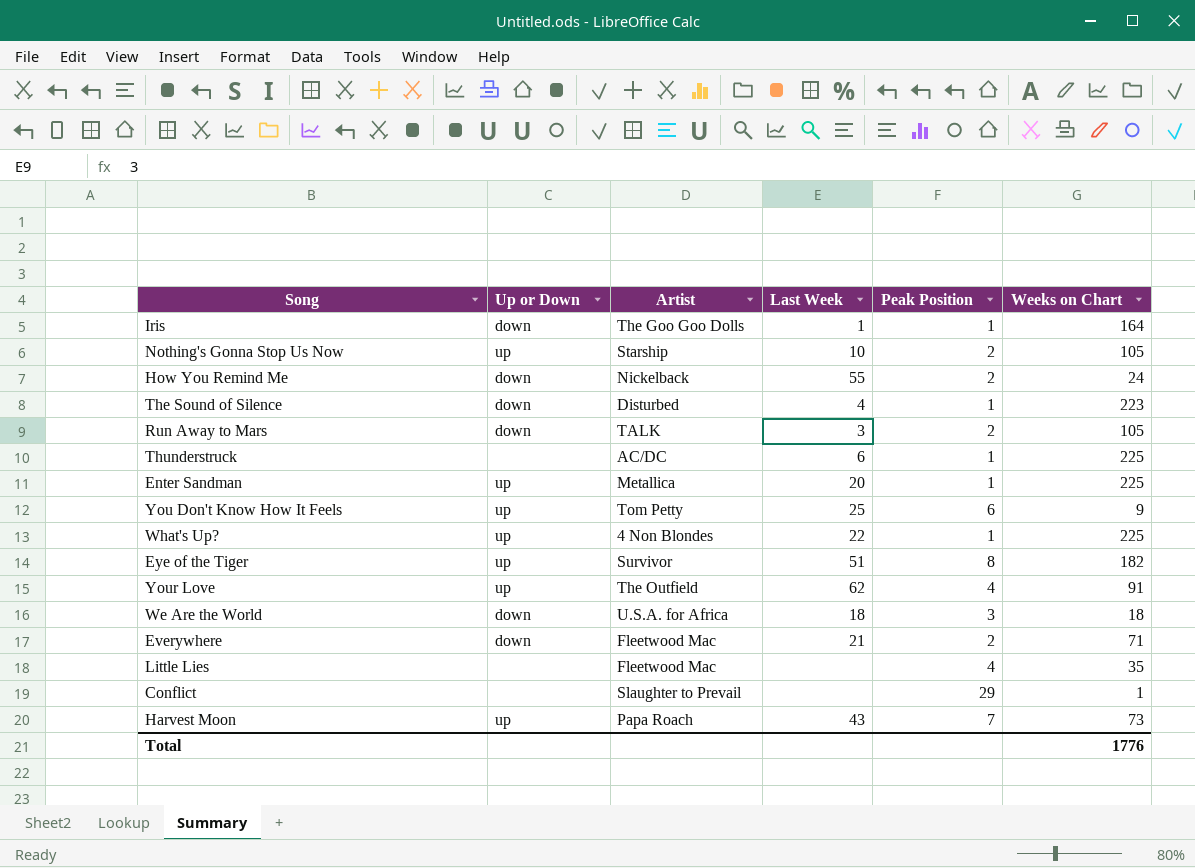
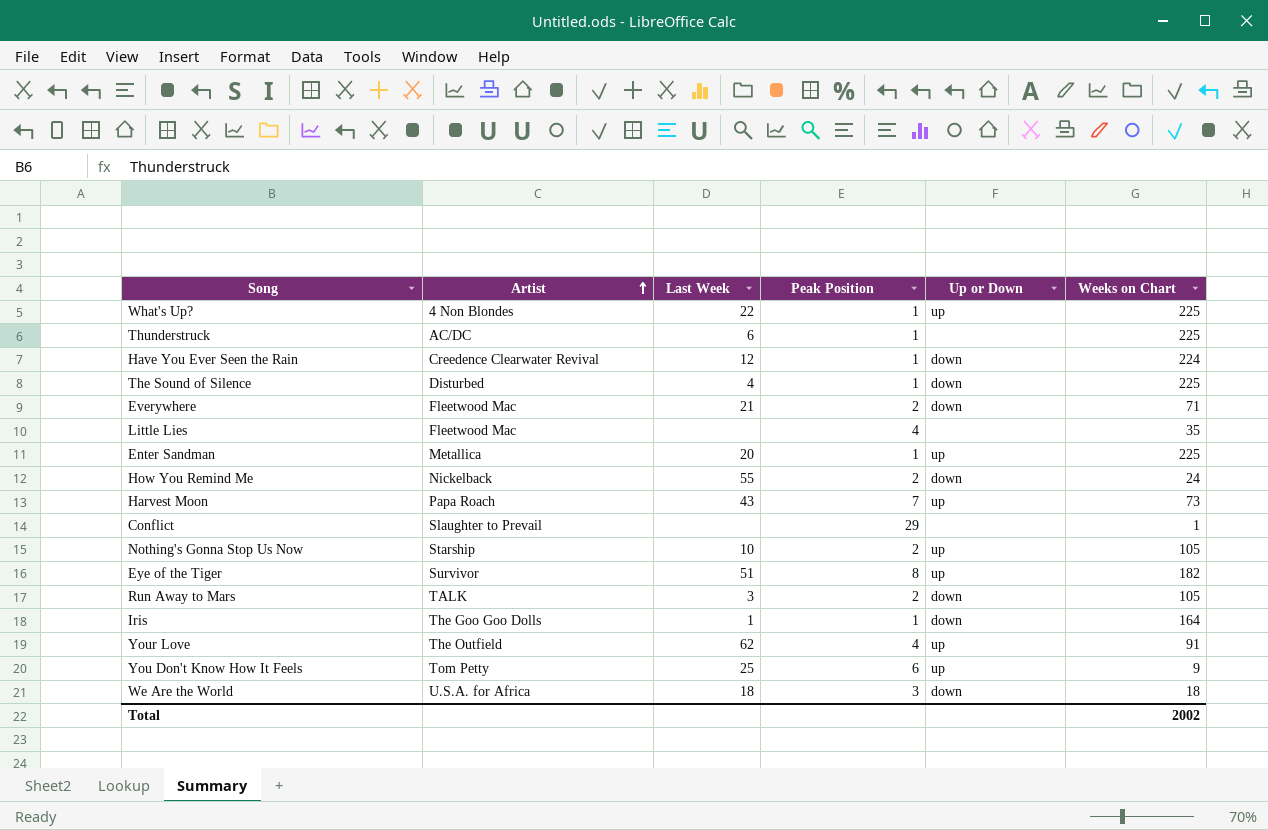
row order: none -> Artist ascending
column Up or Down | position: 2 -> 5
row Have You Ever Seen the Rain: none -> Creedence Clearwater Revival | 12 | 1 | down | 224
The Sound of Silence | Weeks on Chart: 223 -> 225
Total | Weeks on Chart: 1776 -> 2002

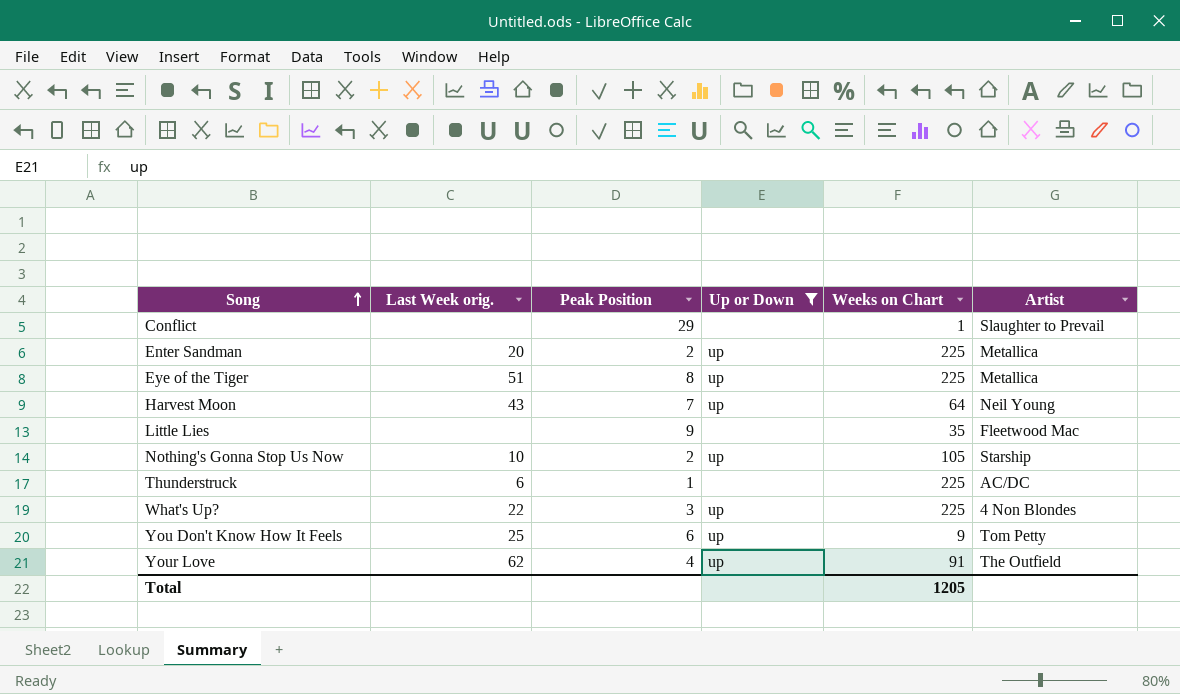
filter: none -> Up or Down != down
row order: Artist ascending -> Song ascending
column name: Last Week -> Last Week orig.
column Artist | position: 2 -> 6
Enter Sandman | Peak Position: 1 -> 2
Eye of the Tiger | Weeks on Chart: 182 -> 225
Eye of the Tiger | Artist: Survivor -> Metallica
Harvest Moon | Weeks on Chart: 73 -> 64
Harvest Moon | Artist: Papa Roach -> Neil Young
Little Lies | Peak Position: 4 -> 9
What's Up? | Peak Position: 1 -> 3
Total | Weeks on Chart: 2002 -> 1205

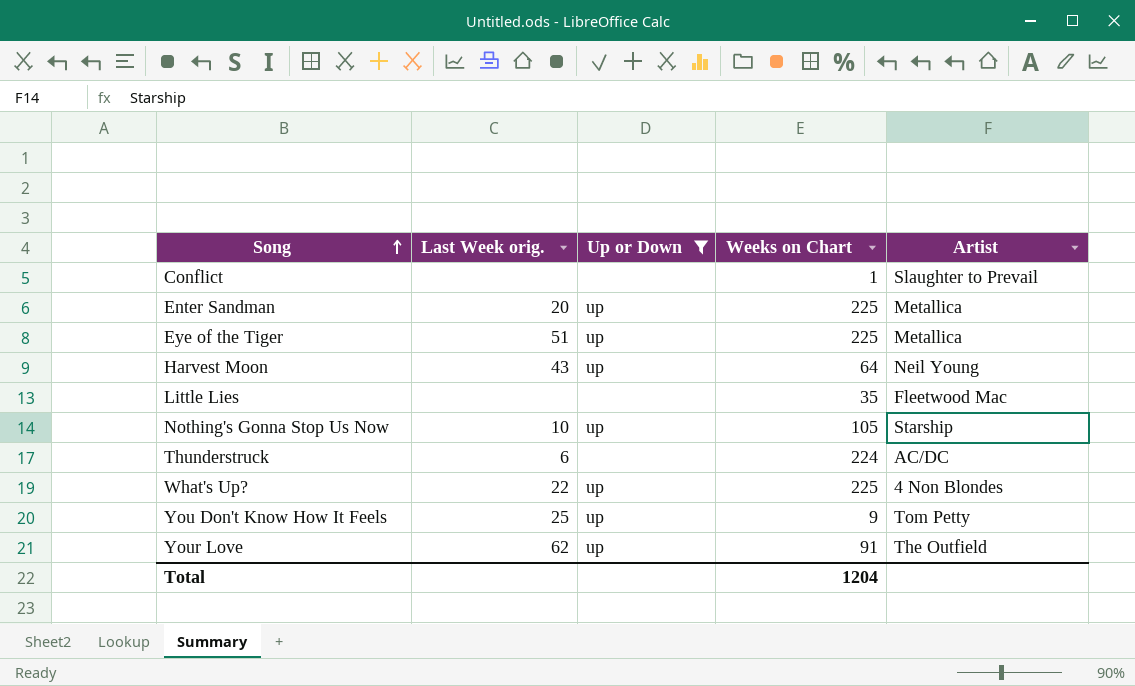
column Peak Position | position: 3 -> none
Thunderstruck | Weeks on Chart: 225 -> 224
Total | Weeks on Chart: 1205 -> 1204

